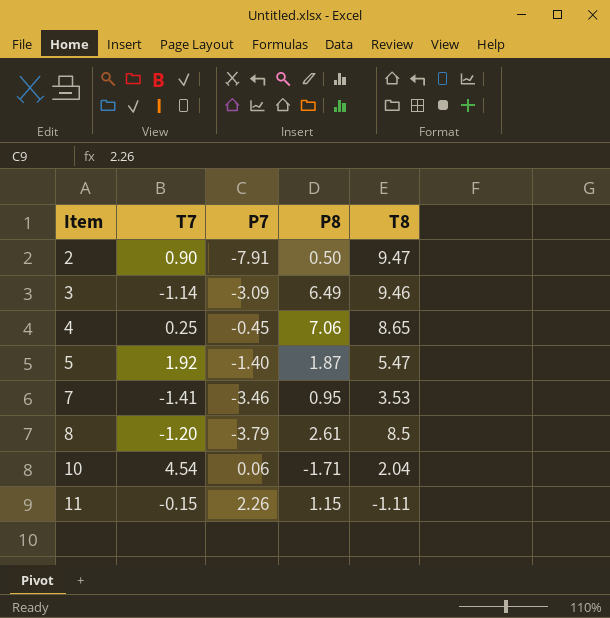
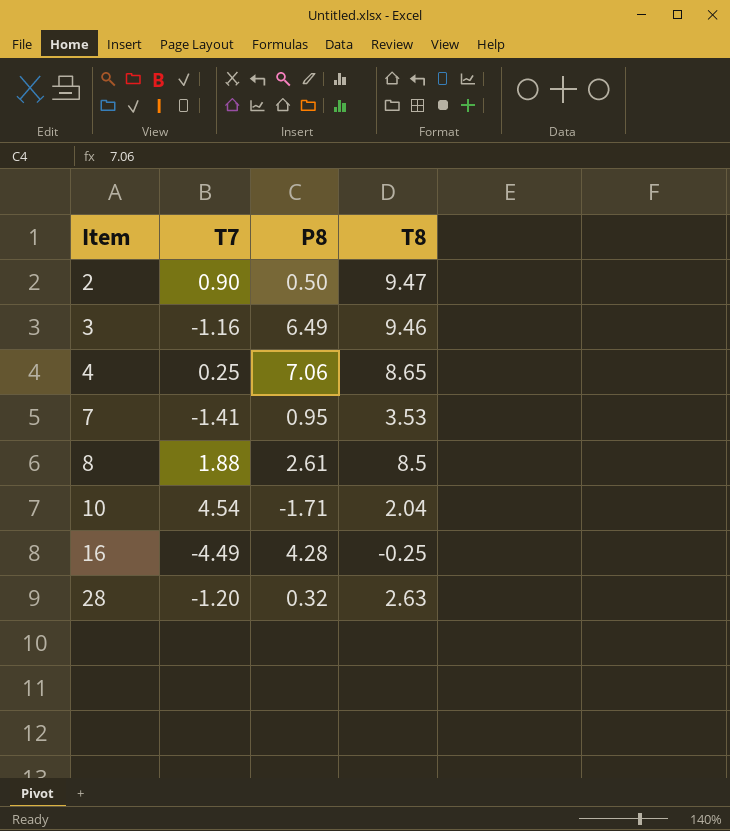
column P7 | position: 3 -> none
row 5: 1.92 | -1.40 | 1.87 | 5.47 -> none
row 11: -0.15 | 2.26 | 1.15 | -1.11 -> none
3 | T7: -1.14 -> -1.16
8 | T7: -1.20 -> 1.88
row 16: none -> -4.49 | 4.28 | -0.25
row 28: none -> -1.20 | 0.32 | 2.63

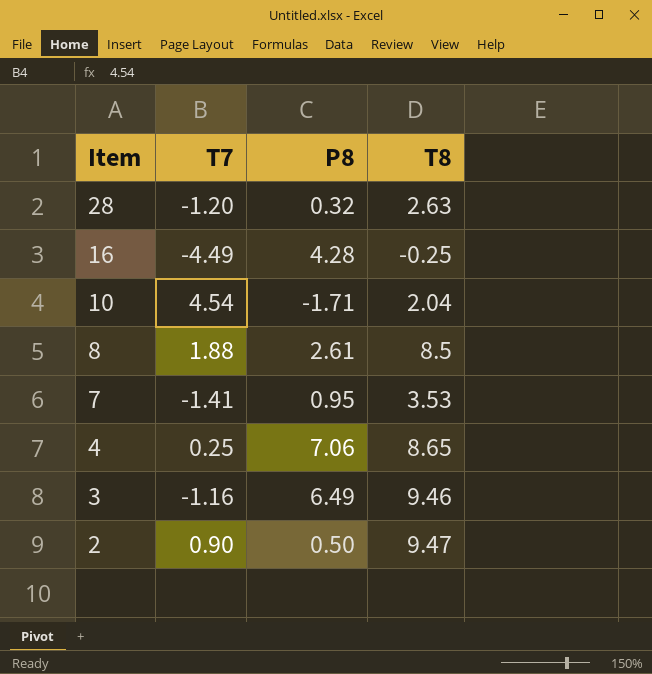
row order: Item ascending -> Item descending

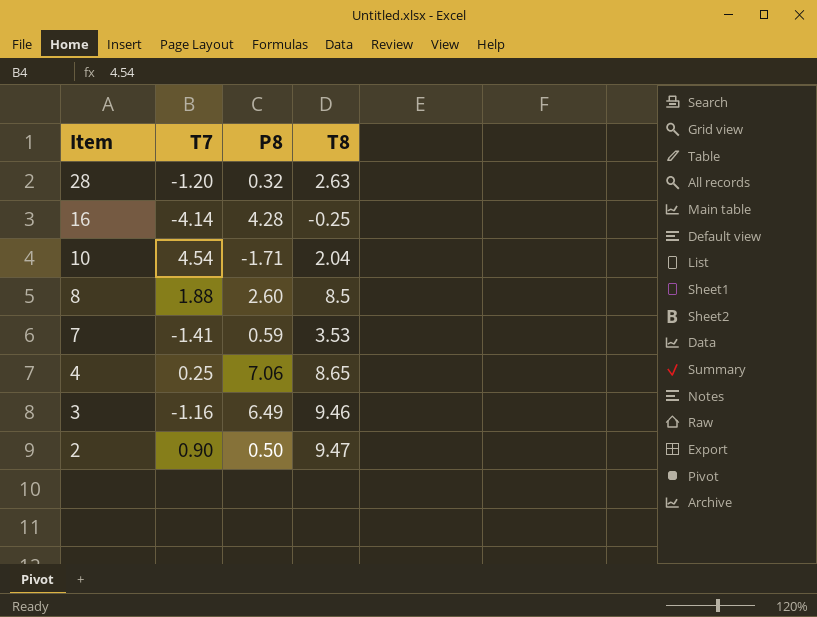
16 | T7: -4.49 -> -4.14
8 | P8: 2.61 -> 2.60
7 | P8: 0.95 -> 0.59

